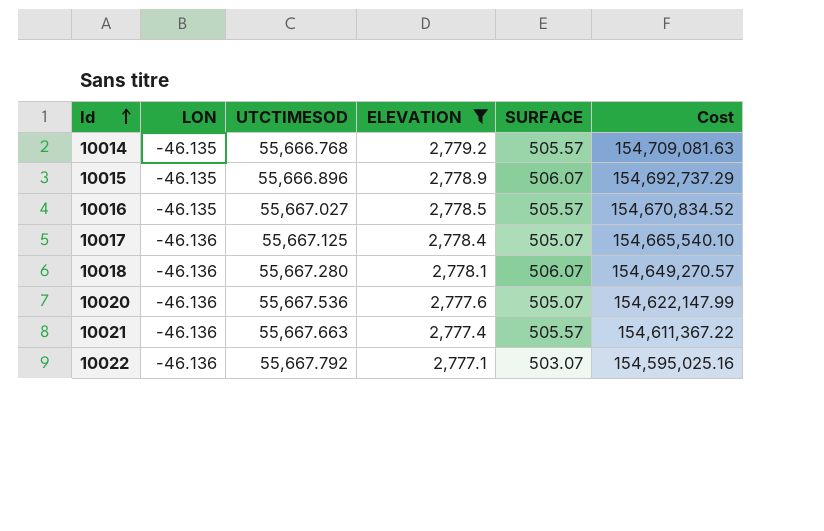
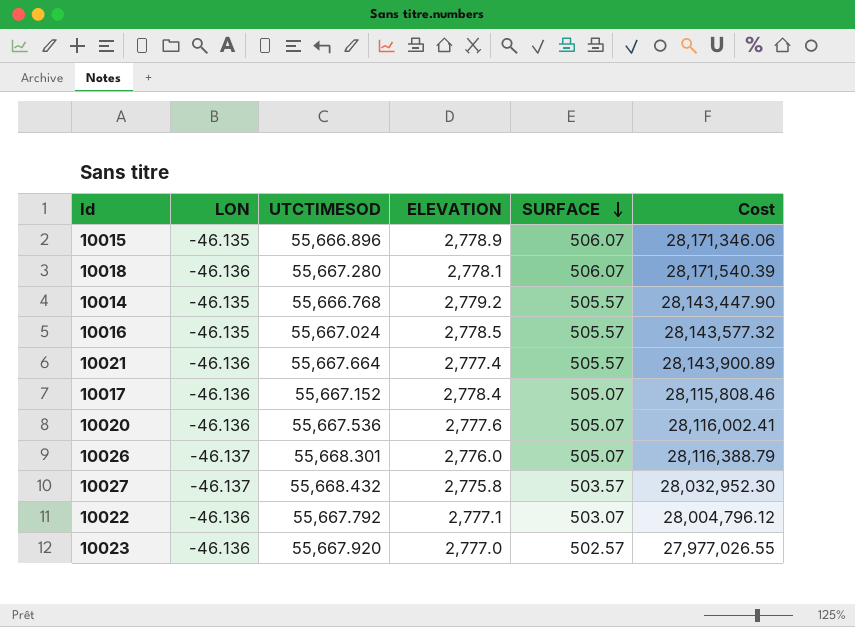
filter: ELEVATION >= 2,777.1 -> none
row order: Id ascending -> SURFACE descending
column Cost | formula: [UTCTIMESOD] * [ELEVATION] -> [UTCTIMESOD] * [SURFACE]
10016 | UTCTIMESOD: 55,667.027 -> 55,667.024
10021 | UTCTIMESOD: 55,667.663 -> 55,667.664
10017 | UTCTIMESOD: 55,667.125 -> 55,667.152

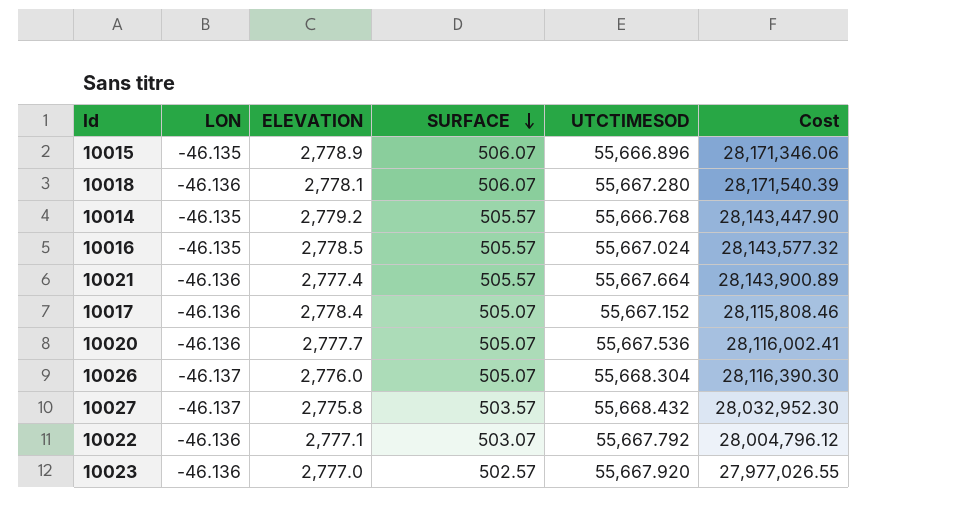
column UTCTIMESOD | position: 3 -> 5
10020 | ELEVATION: 2,777.6 -> 2,777.7
10026 | UTCTIMESOD: 55,668.301 -> 55,668.304
10026 | Cost: 28,116,388.79 -> 28,116,390.30

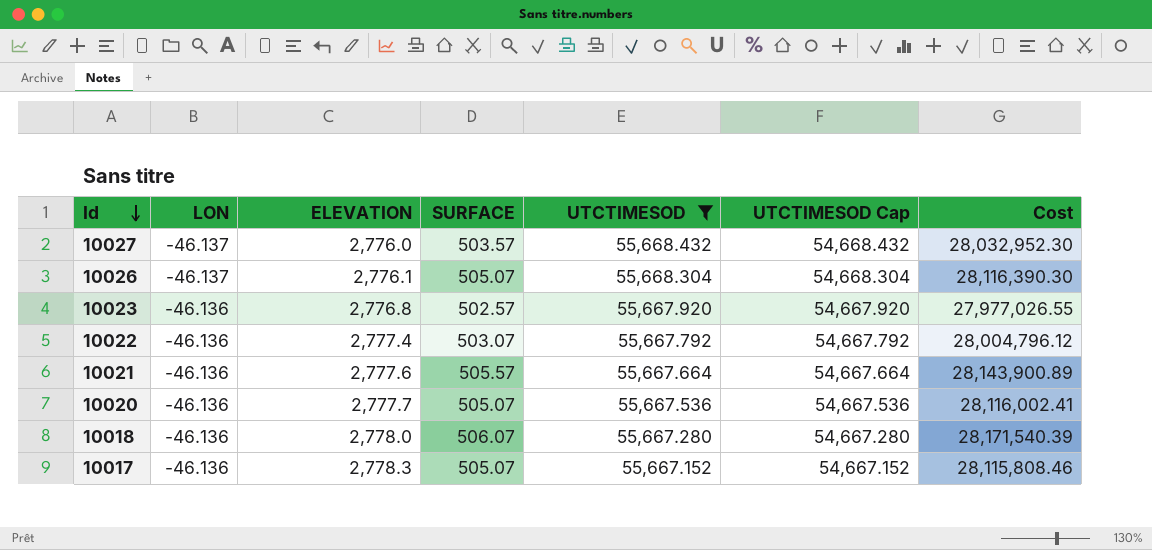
filter: none -> UTCTIMESOD >= 55,667.152
row order: SURFACE descending -> Id descending
column UTCTIMESOD Cap | formula: none -> [UTCTIMESOD] - 1000
10027 | ELEVATION: 2,775.8 -> 2,776.0
10026 | ELEVATION: 2,776.0 -> 2,776.1
10023 | ELEVATION: 2,777.0 -> 2,776.8
10022 | ELEVATION: 2,777.1 -> 2,777.4
10021 | ELEVATION: 2,777.4 -> 2,777.6
10018 | ELEVATION: 2,778.1 -> 2,778.0
10017 | ELEVATION: 2,778.4 -> 2,778.3

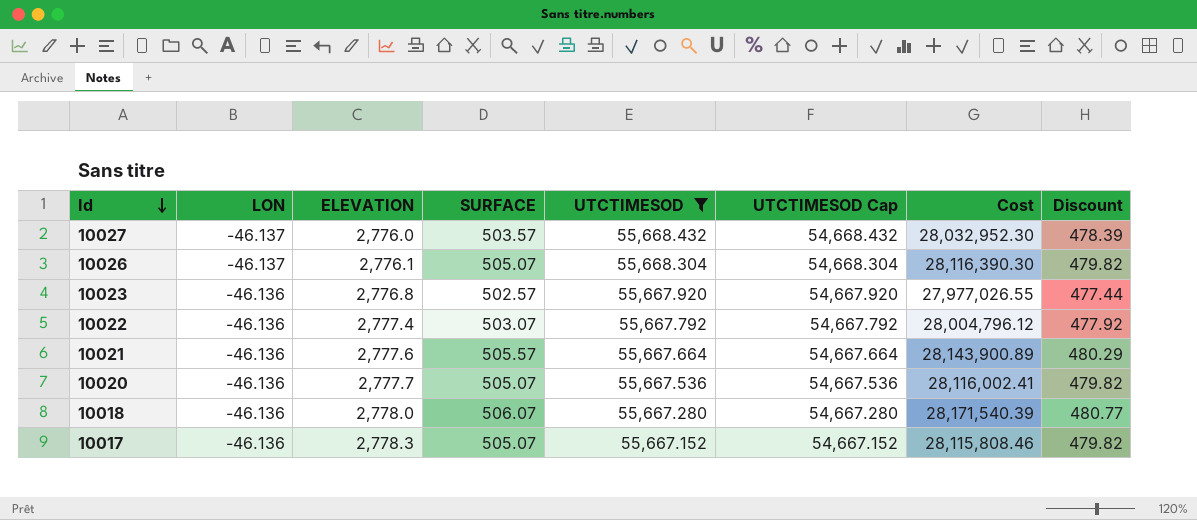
column Discount | formula: none -> [SURFACE] * 0.95

